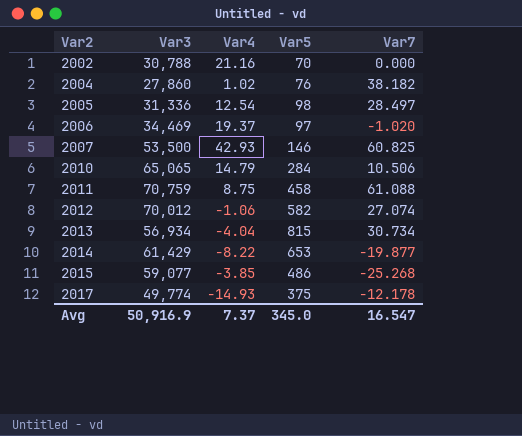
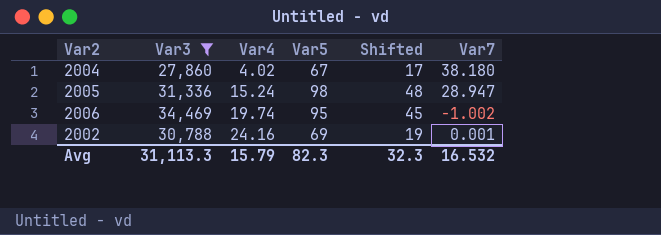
filter: none -> Var3 <= 34,469
row order: Var2 ascending -> Var4 ascending
column Shifted | formula: none -> [Var5] - 50
2004 | Var4: 1.02 -> 4.02
2004 | Var5: 76 -> 67
2004 | Var7: 38.182 -> 38.180
2005 | Var4: 12.54 -> 15.24
2005 | Var7: 28.497 -> 28.947
2006 | Var4: 19.37 -> 19.74
2006 | Var5: 97 -> 95
2006 | Var7: -1.020 -> -1.002
2002 | Var4: 21.16 -> 24.16
2002 | Var5: 70 -> 69
2002 | Var7: 0.000 -> 0.001
Avg | Var3: 50,916.9 -> 31,113.3
Avg | Var4: 7.37 -> 15.79
Avg | Var5: 345.0 -> 82.3
Avg | Var7: 16.547 -> 16.532

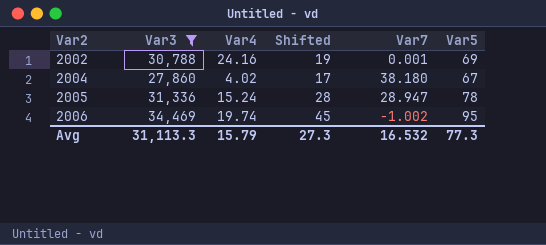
row order: Var4 ascending -> Var2 ascending
column Var5 | position: 4 -> 6
2005 | Shifted: 48 -> 28
2005 | Var5: 98 -> 78
Avg | Shifted: 32.3 -> 27.3
Avg | Var5: 82.3 -> 77.3

